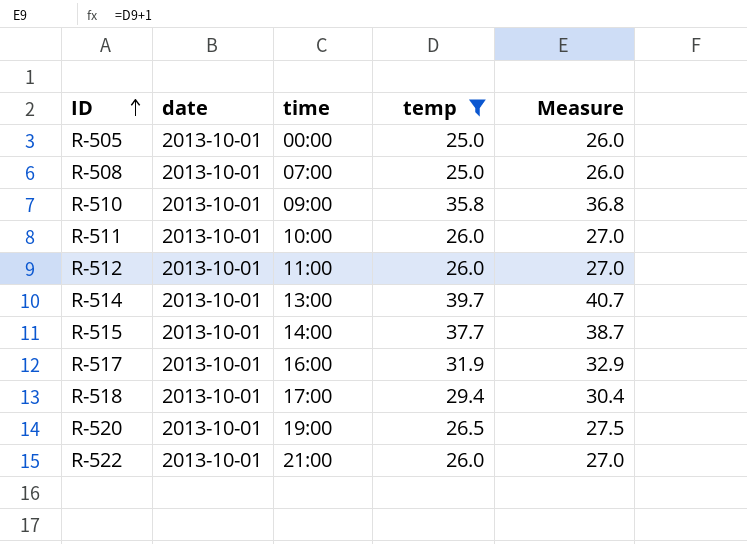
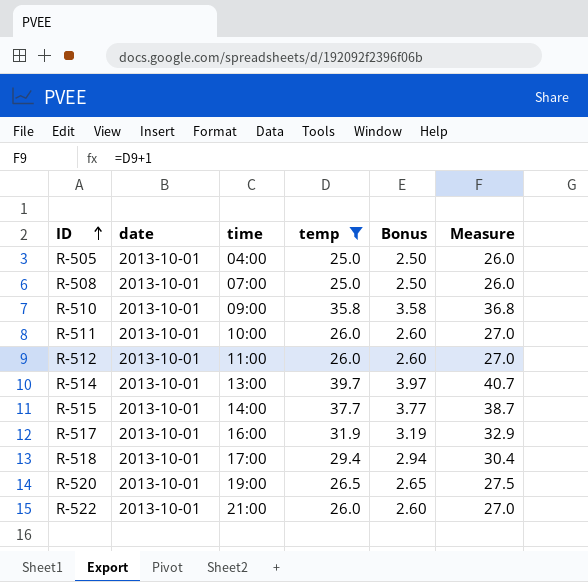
column Bonus | formula: none -> [temp] * 0.1
R-505 | time: 00:00 -> 04:00

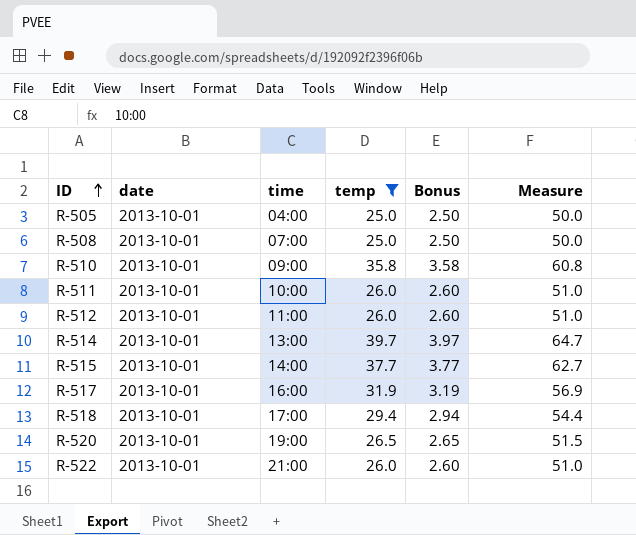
column Measure | formula: [temp] + 1 -> [temp] + 25

